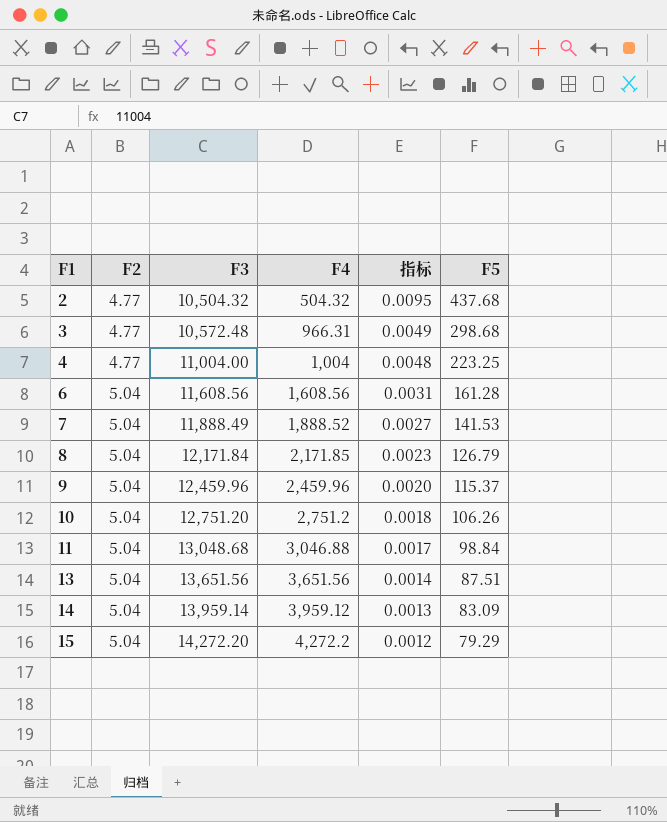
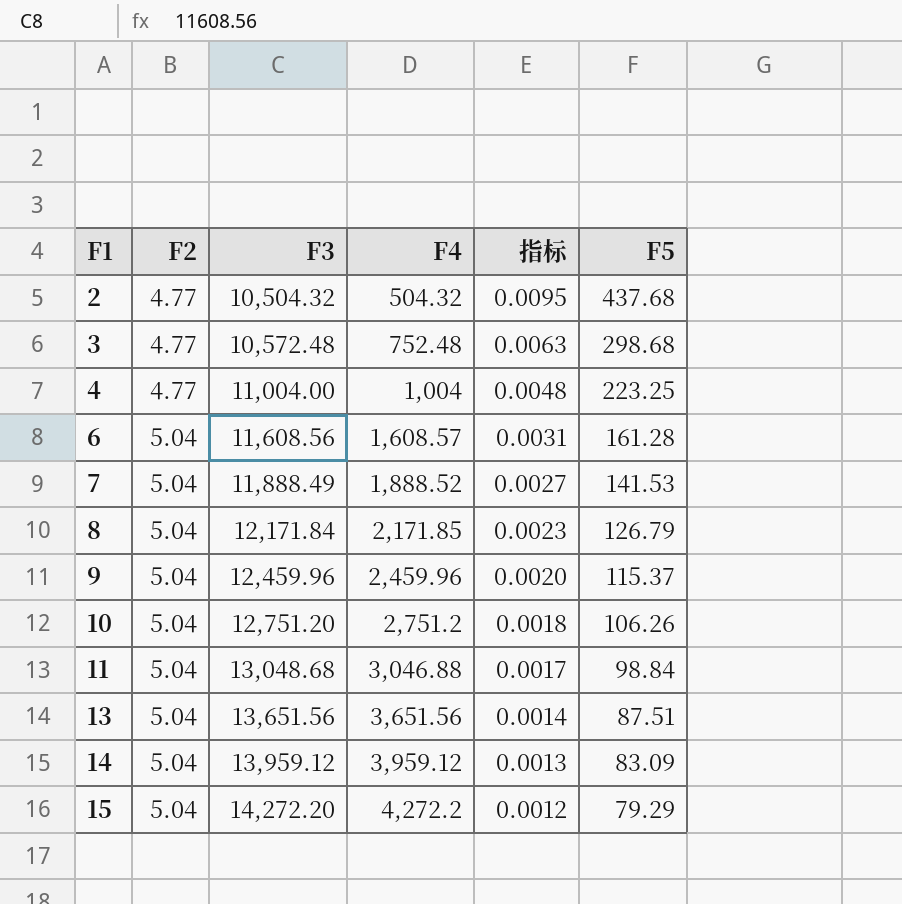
3 | F4: 966.31 -> 752.48
3 | 指标: 0.0049 -> 0.0063
6 | F4: 1,608.56 -> 1,608.57
14 | F3: 13,959.14 -> 13,959.12

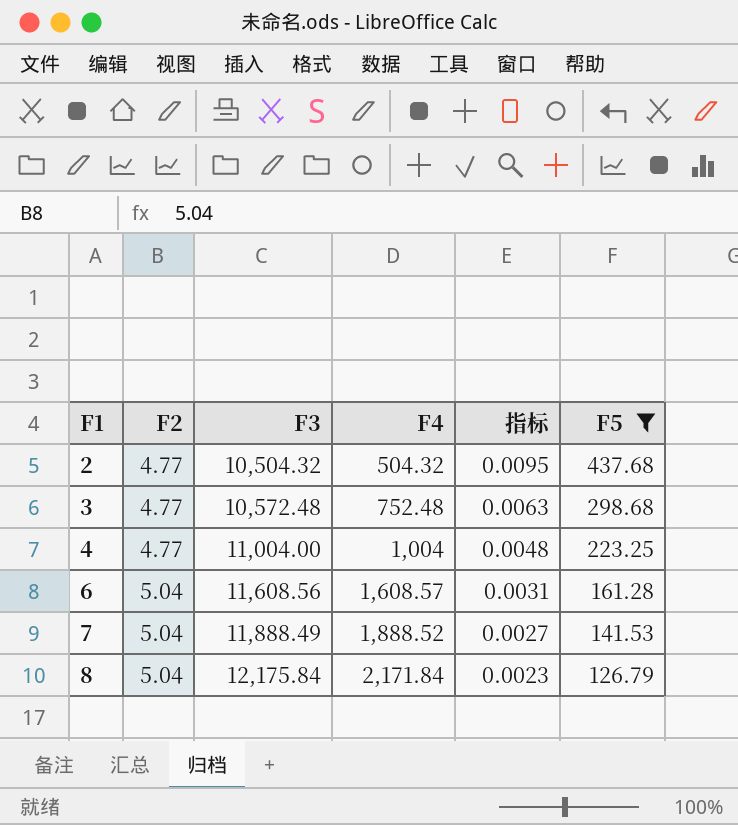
filter: none -> F5 >= 126.79
8 | F3: 12,171.84 -> 12,175.84
8 | F4: 2,171.85 -> 2,171.84

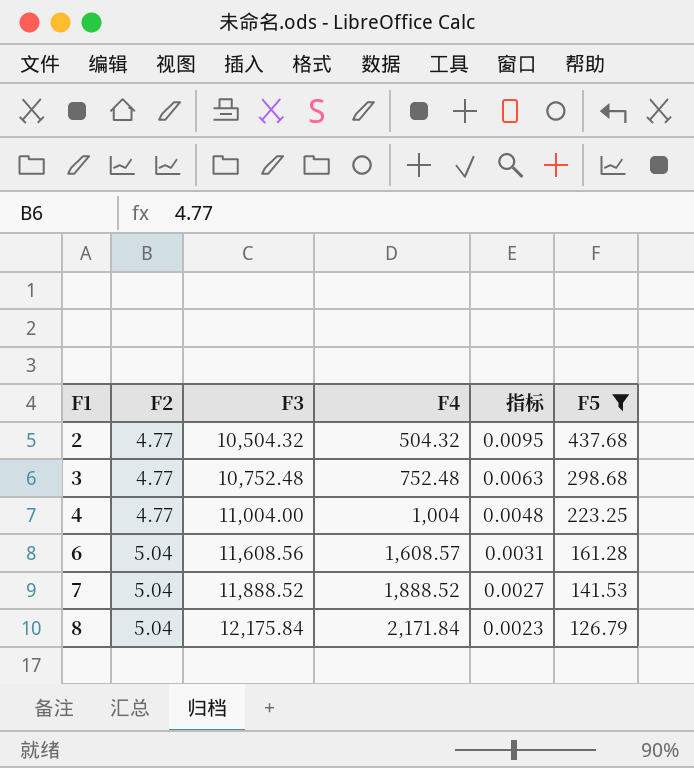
3 | F3: 10,572.48 -> 10,752.48
7 | F3: 11,888.49 -> 11,888.52

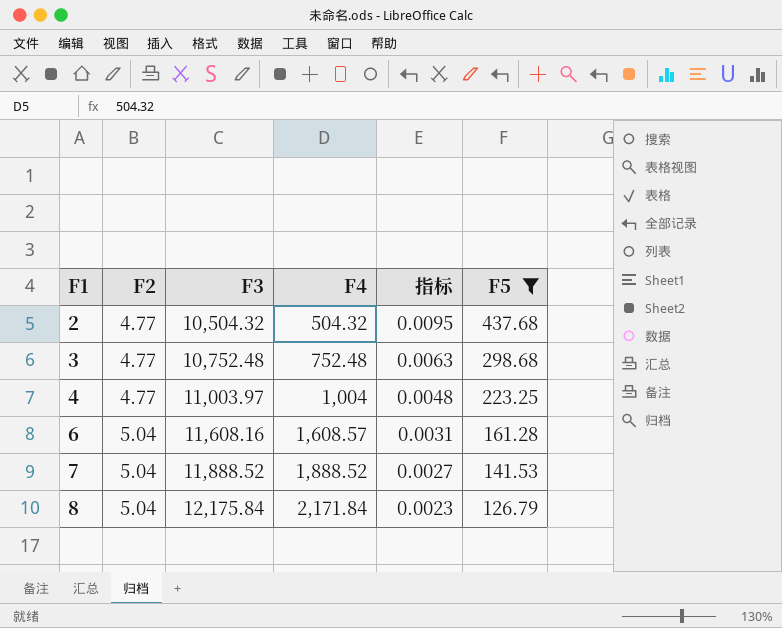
4 | F3: 11,004.00 -> 11,003.97
6 | F3: 11,608.56 -> 11,608.16

